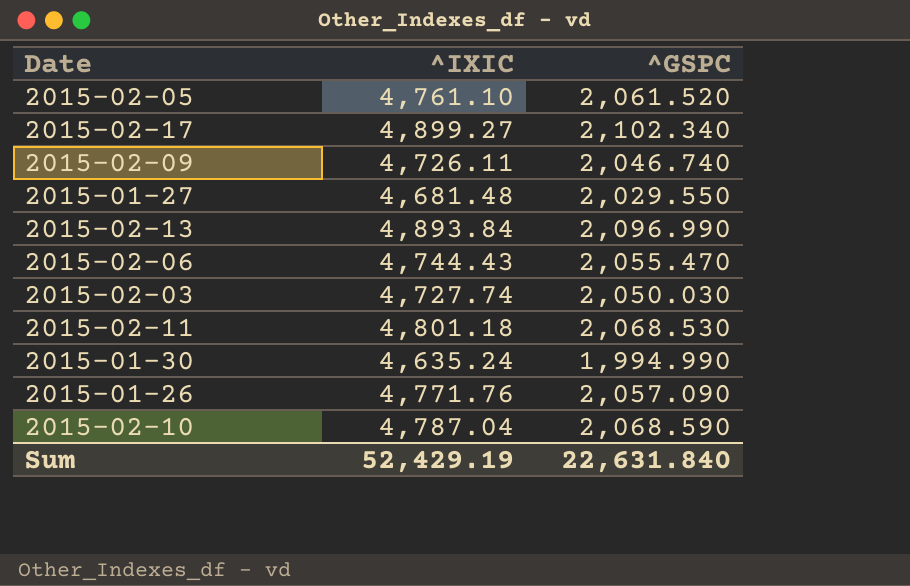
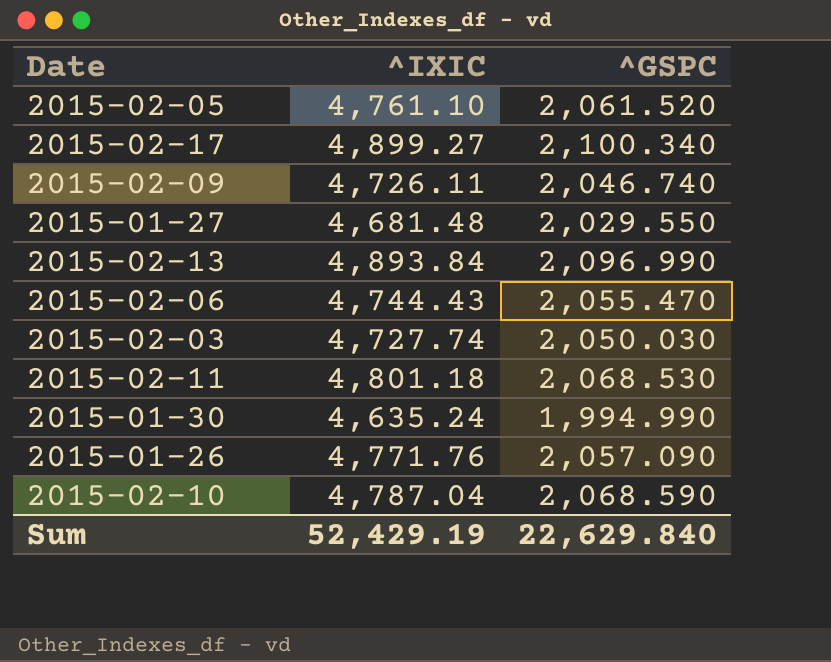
2015-02-17 | ^GSPC: 2,102.340 -> 2,100.340
Sum | ^GSPC: 22,631.840 -> 22,629.840

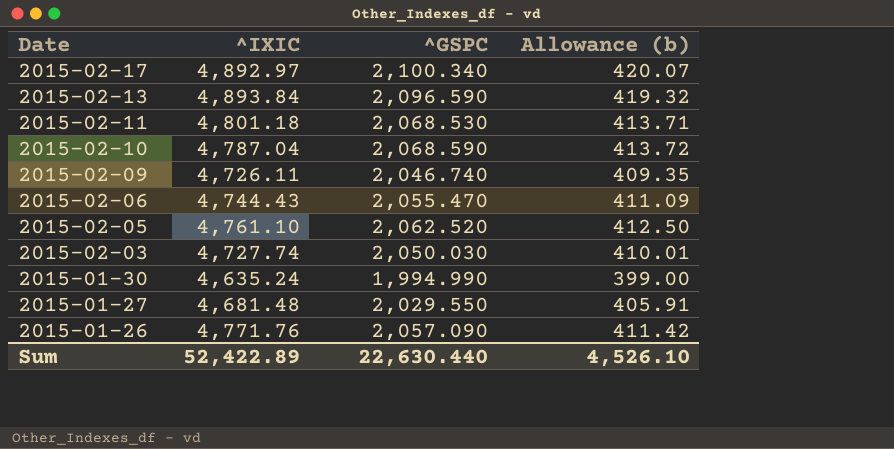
row order: none -> Date descending
column Allowance (b) | formula: none -> [^GSPC] * 0.2
2015-02-17 | ^IXIC: 4,899.27 -> 4,892.97
2015-02-13 | ^GSPC: 2,096.990 -> 2,096.590
2015-02-05 | ^GSPC: 2,061.520 -> 2,062.520
Sum | ^IXIC: 52,429.19 -> 52,422.89
Sum | ^GSPC: 22,629.840 -> 22,630.440

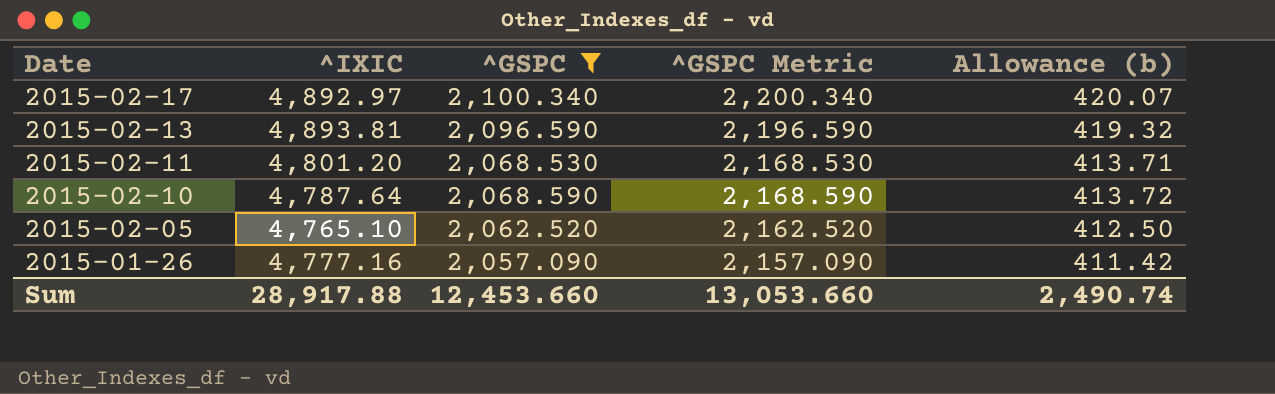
filter: none -> ^GSPC >= 2,057.090
column ^GSPC Metric | formula: none -> [^GSPC] + 100
2015-02-13 | ^IXIC: 4,893.84 -> 4,893.81
2015-02-11 | ^IXIC: 4,801.18 -> 4,801.20
2015-02-10 | ^IXIC: 4,787.04 -> 4,787.64
2015-02-05 | ^IXIC: 4,761.10 -> 4,765.10
2015-01-26 | ^IXIC: 4,771.76 -> 4,777.16
Sum | ^IXIC: 52,422.89 -> 28,917.88
Sum | ^GSPC: 22,630.440 -> 12,453.660
Sum | Allowance (b): 4,526.10 -> 2,490.74

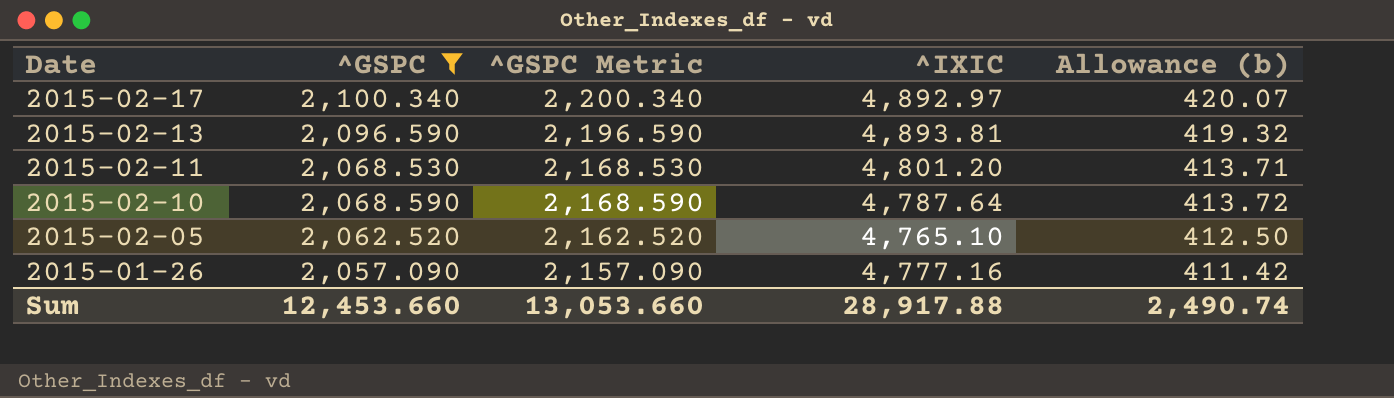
column ^IXIC | position: 2 -> 4

